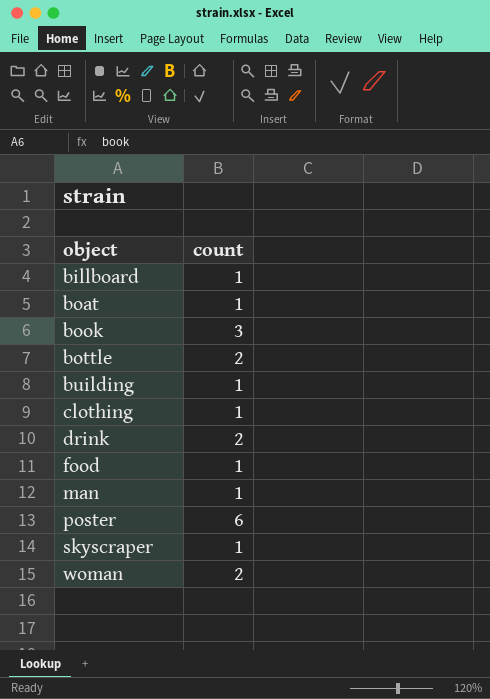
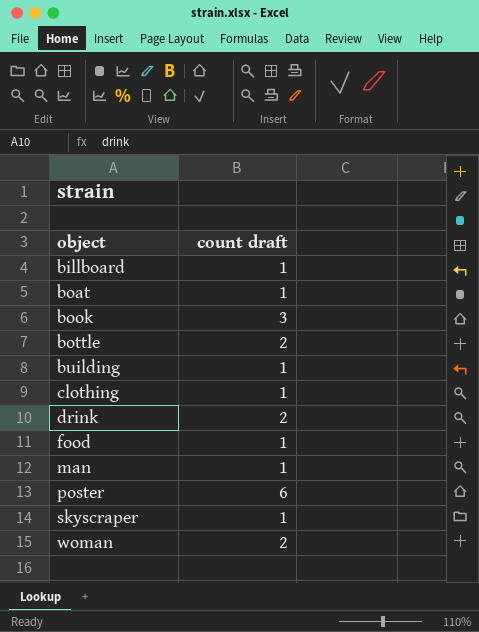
column name: count -> count draft

